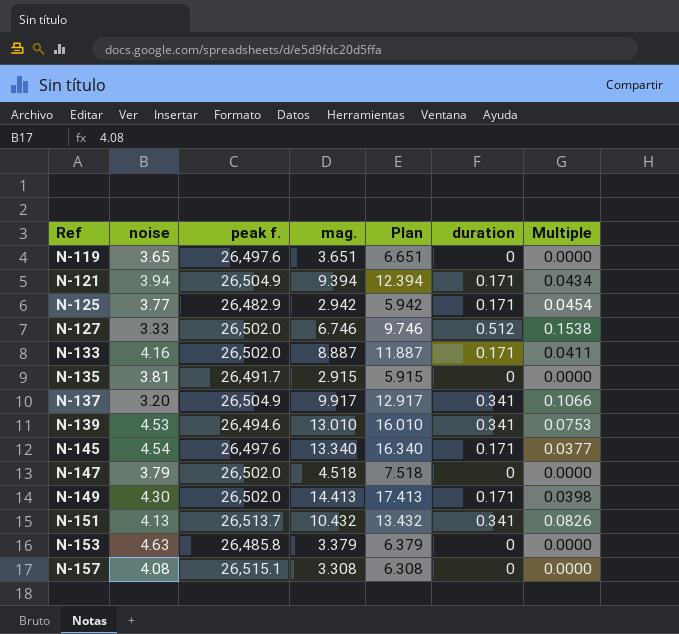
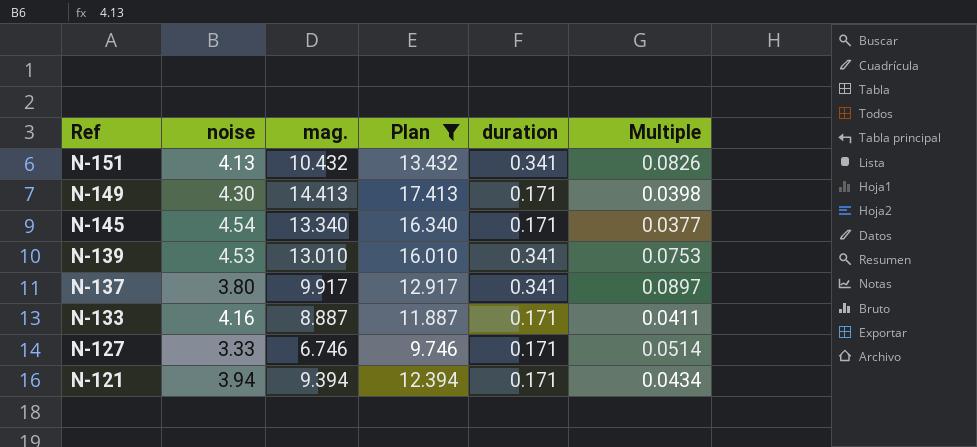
filter: none -> Plan >= 9.746
row order: Ref ascending -> Ref descending
column peak f. | position: 3 -> none
N-137 | noise: 3.20 -> 3.80
N-137 | Multiple: 0.1066 -> 0.0897
N-127 | duration: 0.512 -> 0.171
N-127 | Multiple: 0.1538 -> 0.0514

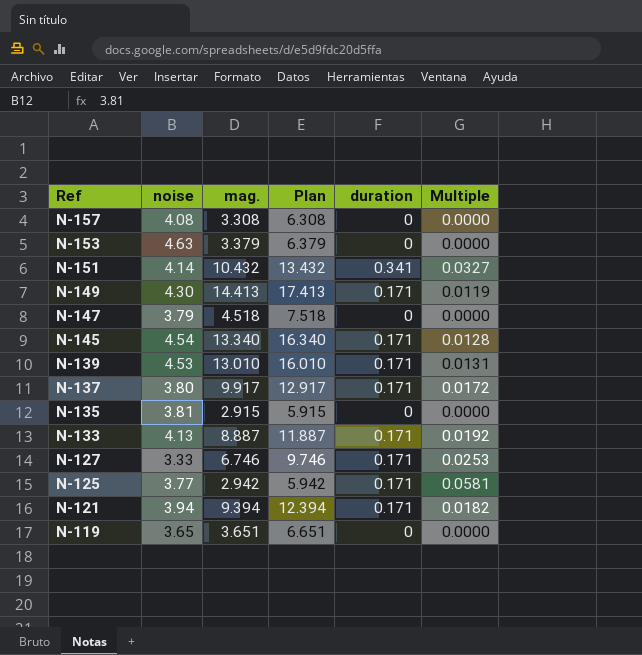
filter: Plan >= 9.746 -> none
column Multiple | formula: [duration] / [noise] -> [duration] / [mag.]
N-151 | noise: 4.13 -> 4.14
N-139 | duration: 0.341 -> 0.171
N-137 | duration: 0.341 -> 0.171
N-133 | noise: 4.16 -> 4.13

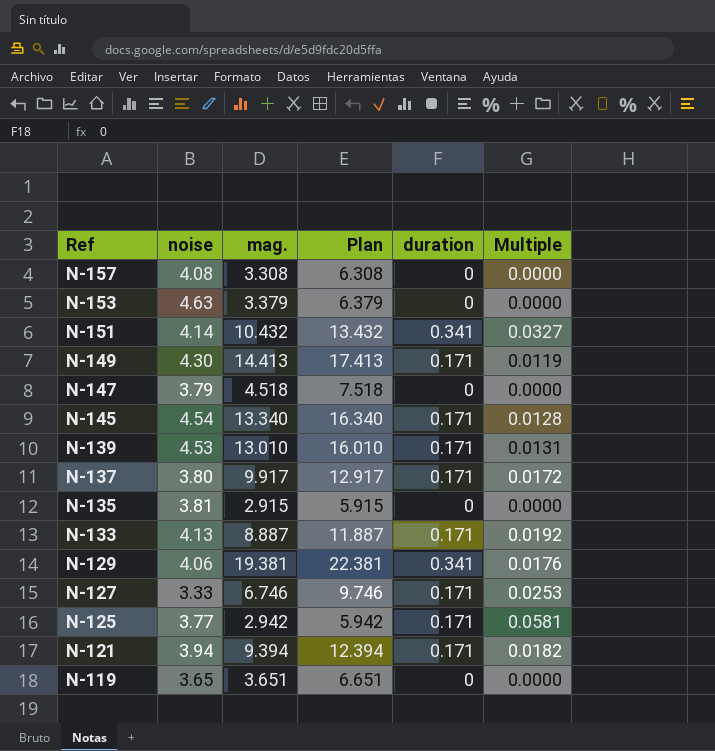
row N-129: none -> 4.06 | 19.381 | 22.381 | 0.341 | 0.0176

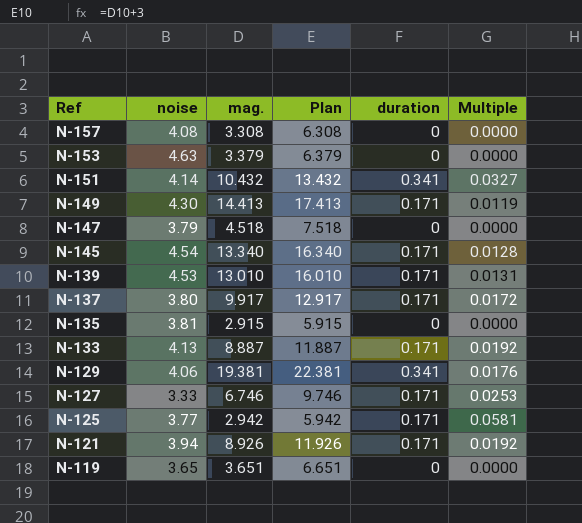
N-121 | mag.: 9.394 -> 8.926
N-121 | Plan: 12.394 -> 11.926
N-121 | Multiple: 0.0182 -> 0.0192

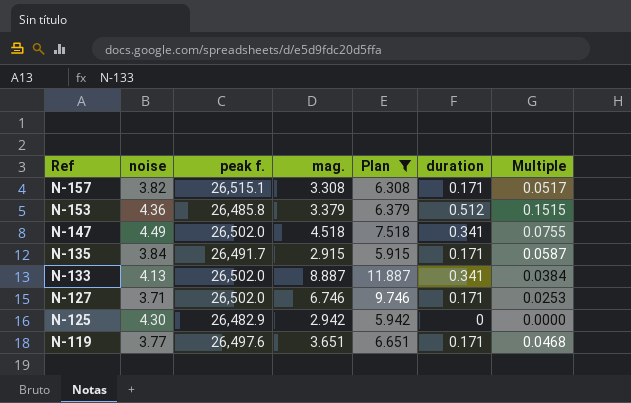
filter: none -> Plan <= 11.887
column peak f. | position: none -> 3
N-157 | noise: 4.08 -> 3.82
N-157 | duration: 0 -> 0.171
N-157 | Multiple: 0.0000 -> 0.0517
N-153 | noise: 4.63 -> 4.36
N-153 | duration: 0 -> 0.512
N-153 | Multiple: 0.0000 -> 0.1515
N-147 | noise: 3.79 -> 4.49
N-147 | duration: 0 -> 0.341
N-147 | Multiple: 0.0000 -> 0.0755
N-135 | noise: 3.81 -> 3.84
N-135 | duration: 0 -> 0.171
N-135 | Multiple: 0.0000 -> 0.0587
N-133 | duration: 0.171 -> 0.341
N-133 | Multiple: 0.0192 -> 0.0384
N-127 | noise: 3.33 -> 3.71
N-125 | noise: 3.77 -> 4.30
N-125 | duration: 0.171 -> 0
N-125 | Multiple: 0.0581 -> 0.0000
N-119 | noise: 3.65 -> 3.77
N-119 | duration: 0 -> 0.171
N-119 | Multiple: 0.0000 -> 0.0468

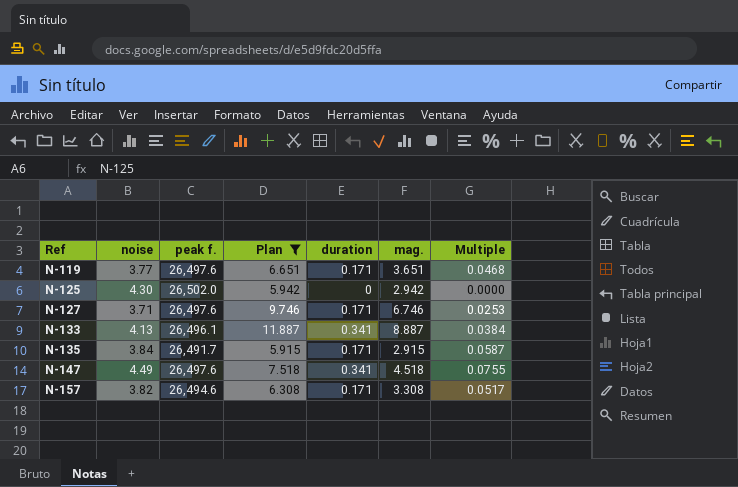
row order: Ref descending -> Ref ascending
column mag. | position: 4 -> 6
row N-153: 4.36 | 26,485.8 | 3.379 | 6.379 | 0.512 | 0.1515 -> none
N-125 | peak f.: 26,482.9 -> 26,502.0
N-127 | peak f.: 26,502.0 -> 26,497.6
N-133 | peak f.: 26,502.0 -> 26,496.1
N-147 | peak f.: 26,502.0 -> 26,497.6
N-157 | peak f.: 26,515.1 -> 26,494.6

